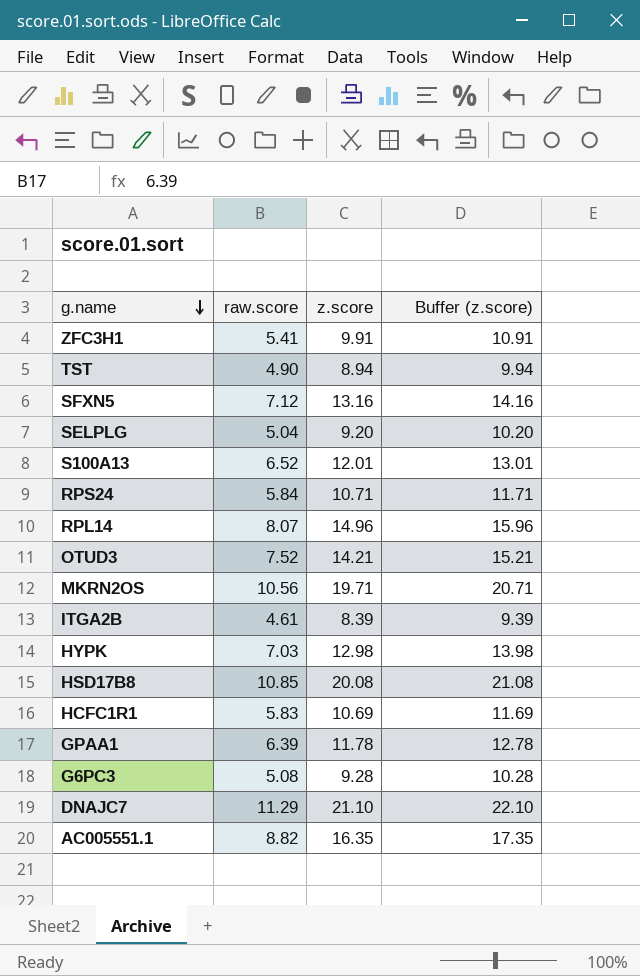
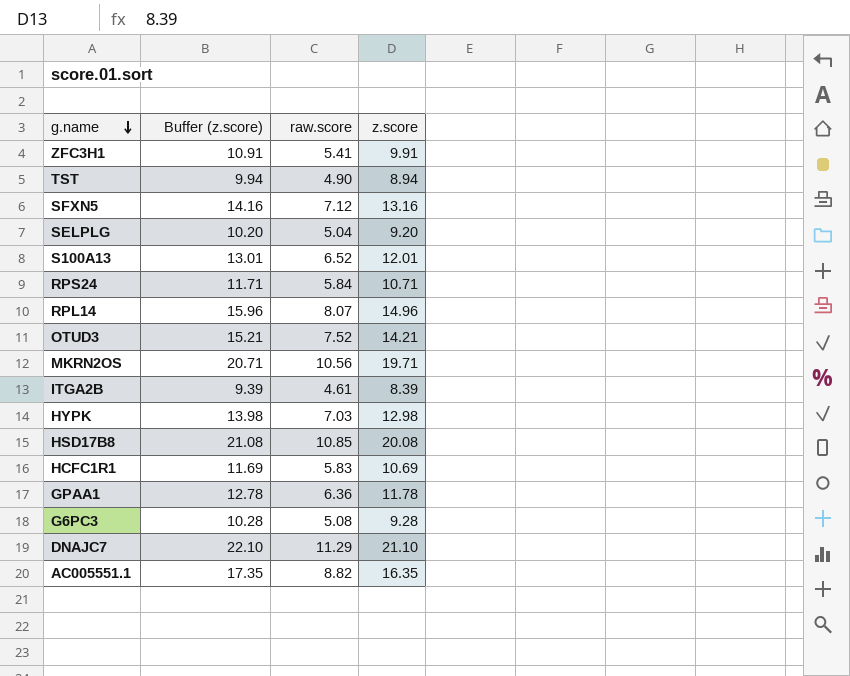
column Buffer (z.score) | position: 4 -> 2
GPAA1 | raw.score: 6.39 -> 6.36

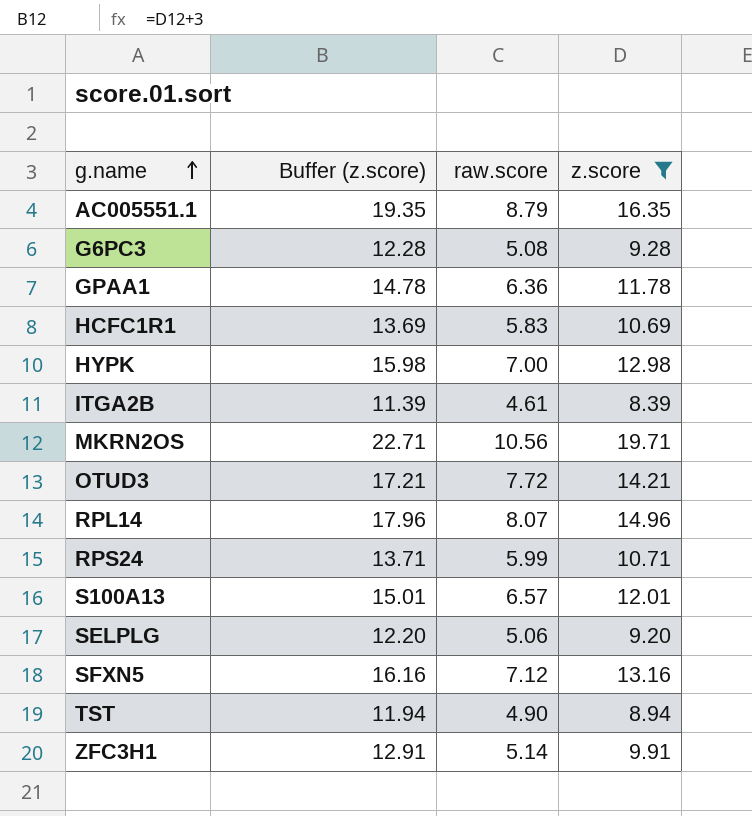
filter: none -> z.score <= 19.71
row order: g.name descending -> g.name ascending
column Buffer (z.score) | formula: [z.score] + 1 -> [z.score] + 3
AC005551.1 | raw.score: 8.82 -> 8.79
HYPK | raw.score: 7.03 -> 7.00
OTUD3 | raw.score: 7.52 -> 7.72
RPS24 | raw.score: 5.84 -> 5.99
S100A13 | raw.score: 6.52 -> 6.57
SELPLG | raw.score: 5.04 -> 5.06
ZFC3H1 | raw.score: 5.41 -> 5.14

